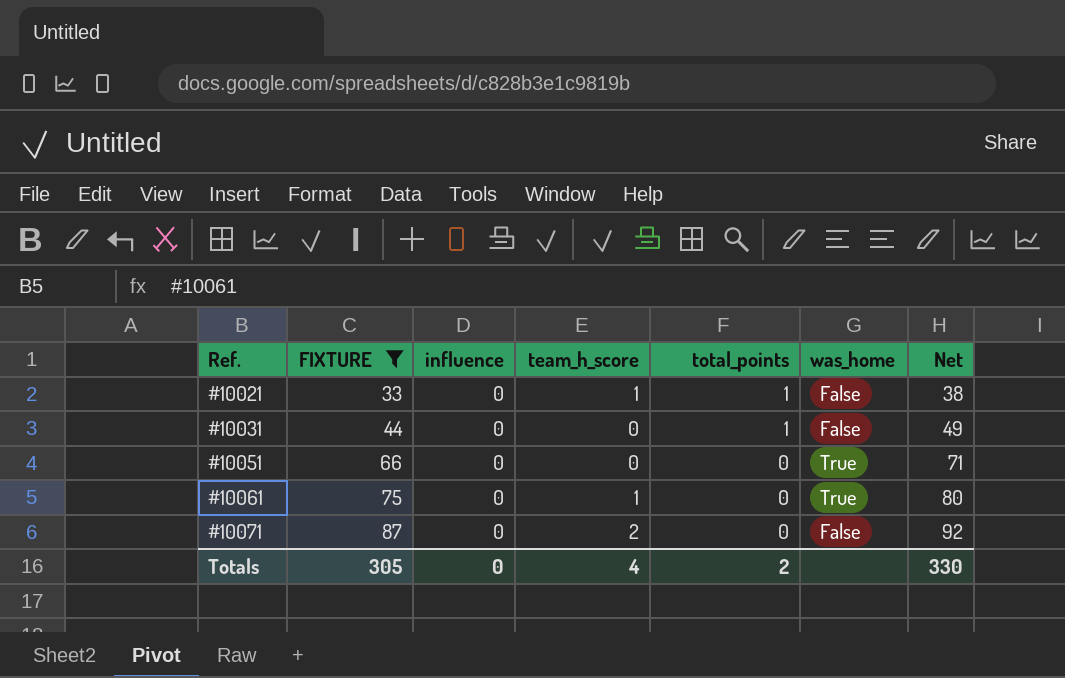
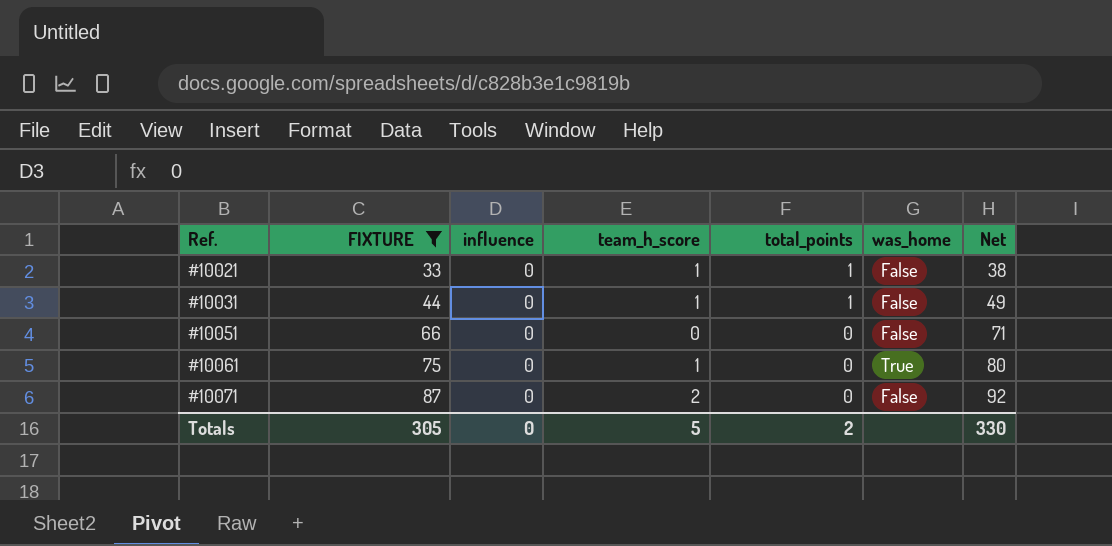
#10031 | team_h_score: 0 -> 1
#10051 | was_home: True -> False
Totals | team_h_score: 4 -> 5

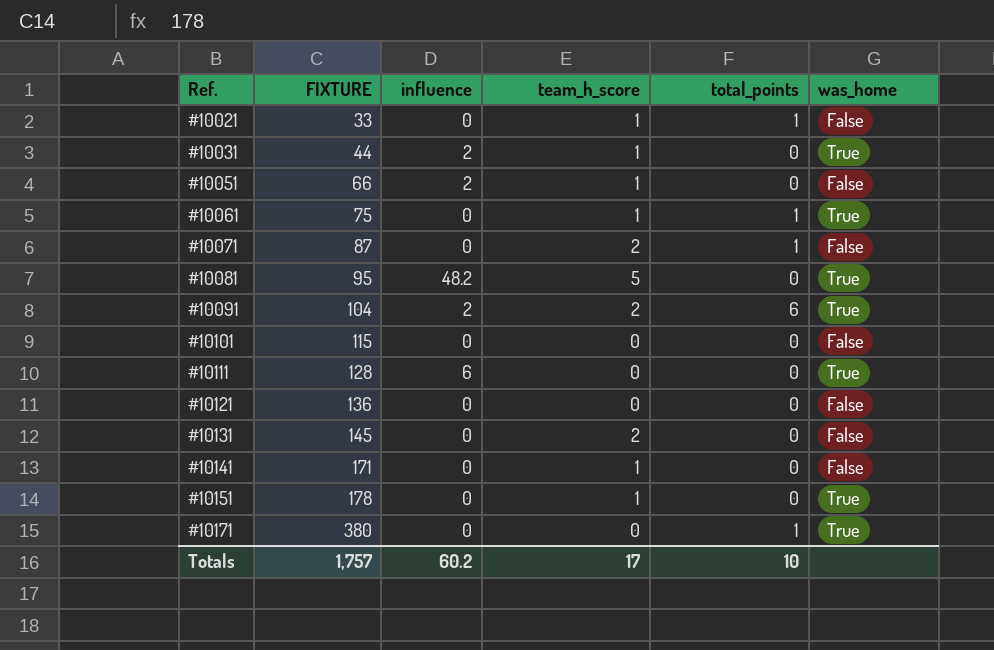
filter: FIXTURE <= 87 -> none
column Net | formula: [FIXTURE] + 5 -> none
#10031 | influence: 0 -> 2
#10031 | total_points: 1 -> 0
#10031 | was_home: False -> True
#10051 | influence: 0 -> 2
#10051 | team_h_score: 0 -> 1
#10061 | total_points: 0 -> 1
#10071 | total_points: 0 -> 1
Totals | FIXTURE: 305 -> 1,757
Totals | influence: 0 -> 60.2
Totals | team_h_score: 5 -> 17
Totals | total_points: 2 -> 10

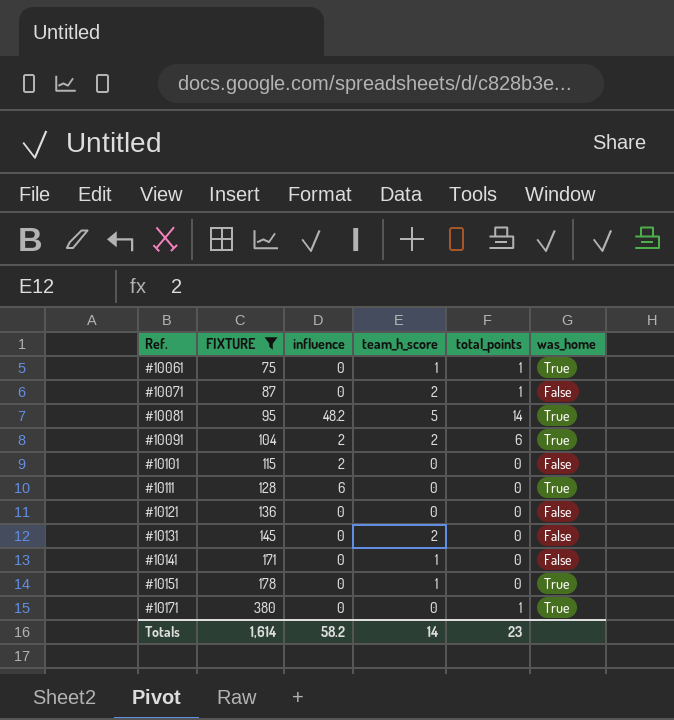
filter: none -> FIXTURE >= 75
#10081 | total_points: 0 -> 14
#10101 | influence: 0 -> 2
Totals | FIXTURE: 1,757 -> 1,614
Totals | influence: 60.2 -> 58.2
Totals | team_h_score: 17 -> 14
Totals | total_points: 10 -> 23

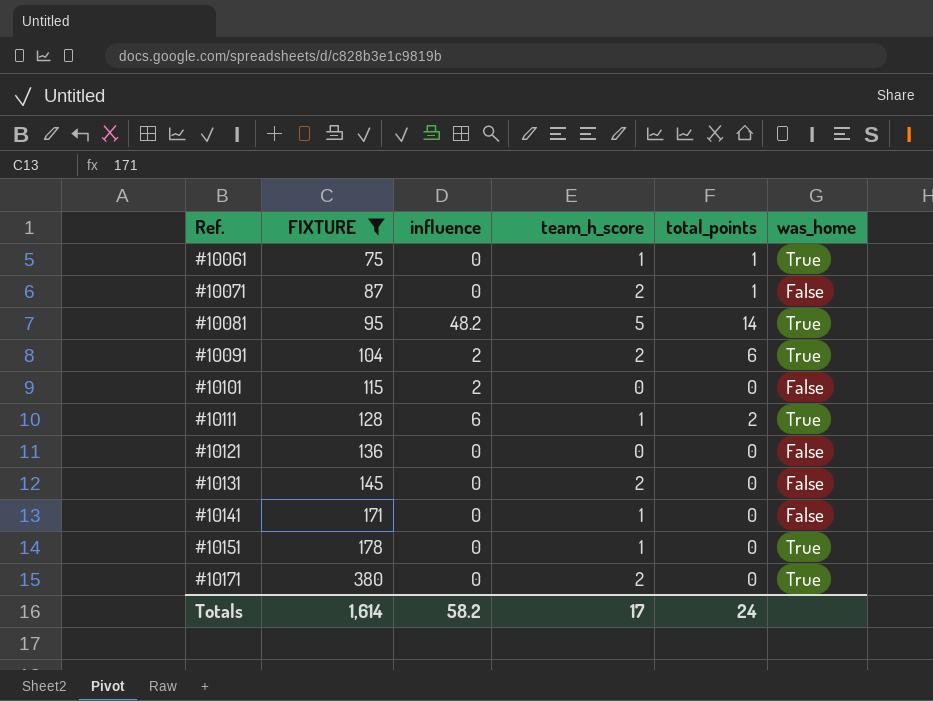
#10111 | team_h_score: 0 -> 1
#10111 | total_points: 0 -> 2
#10171 | team_h_score: 0 -> 2
#10171 | total_points: 1 -> 0
Totals | team_h_score: 14 -> 17
Totals | total_points: 23 -> 24

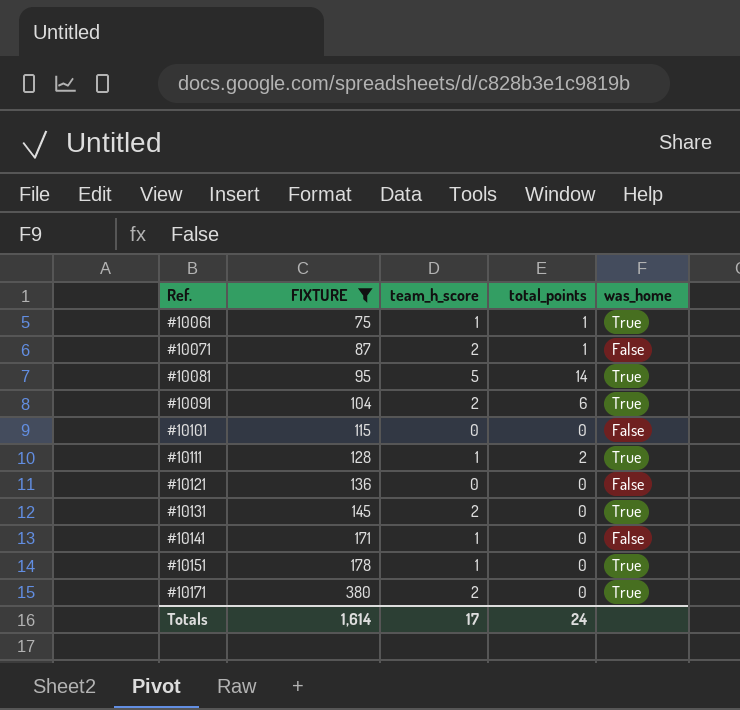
column influence | position: 3 -> none
#10131 | was_home: False -> True

